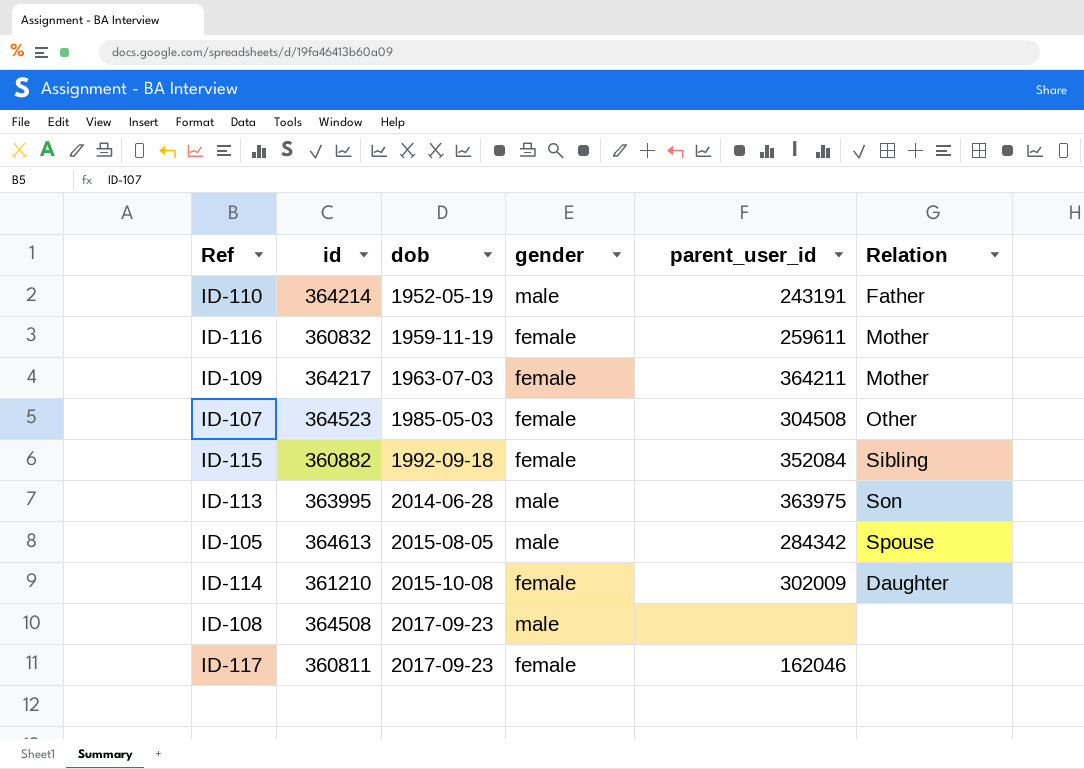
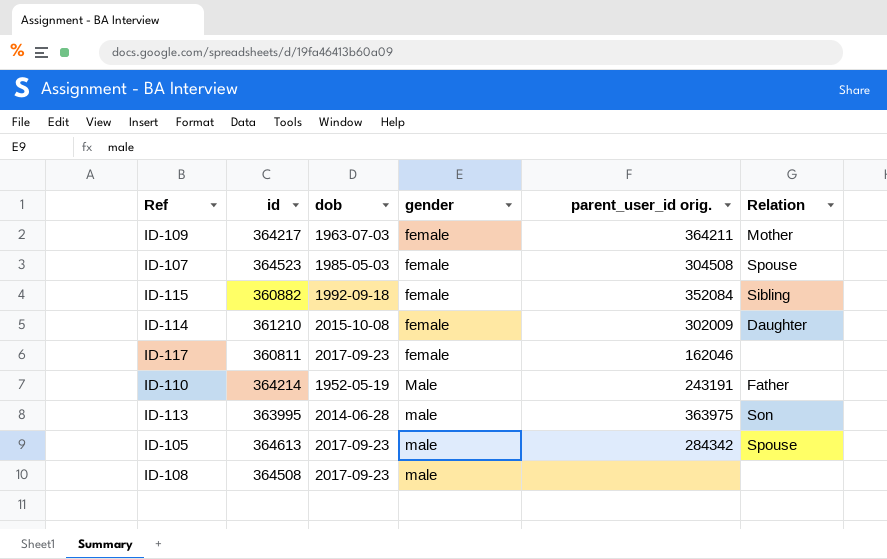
row order: dob ascending -> gender ascending
column name: parent_user_id -> parent_user_id orig.
row ID-116: 360832 | 1959-11-19 | female | 259611 | Mother -> none
ID-107 | Relation: Other -> Spouse
ID-110 | gender: male -> Male
ID-105 | dob: 2015-08-05 -> 2017-09-23

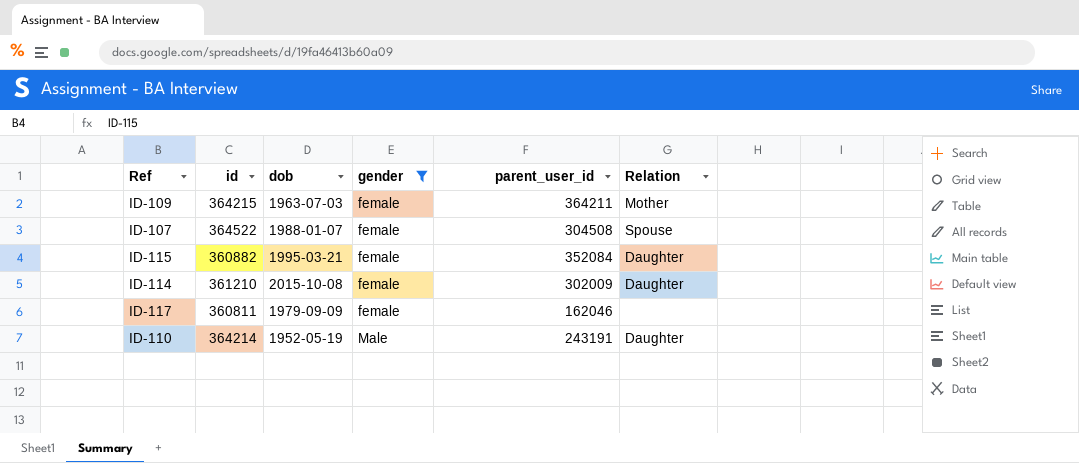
filter: none -> gender != male
column name: parent_user_id orig. -> parent_user_id
ID-109 | id: 364217 -> 364215
ID-107 | id: 364523 -> 364522
ID-107 | dob: 1985-05-03 -> 1988-01-07
ID-115 | dob: 1992-09-18 -> 1995-03-21
ID-115 | Relation: Sibling -> Daughter
ID-117 | dob: 2017-09-23 -> 1979-09-09
ID-110 | Relation: Father -> Daughter

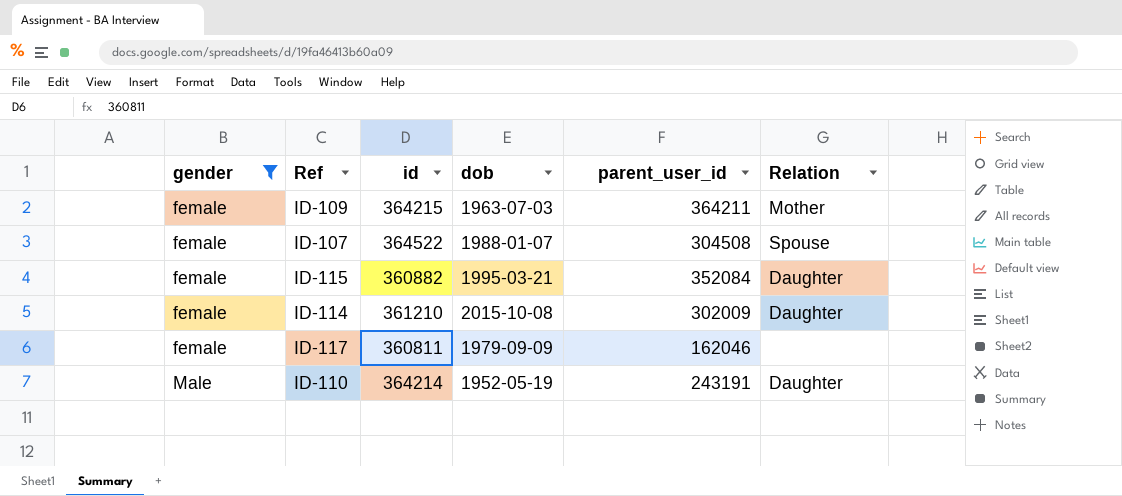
column gender | position: 4 -> 1

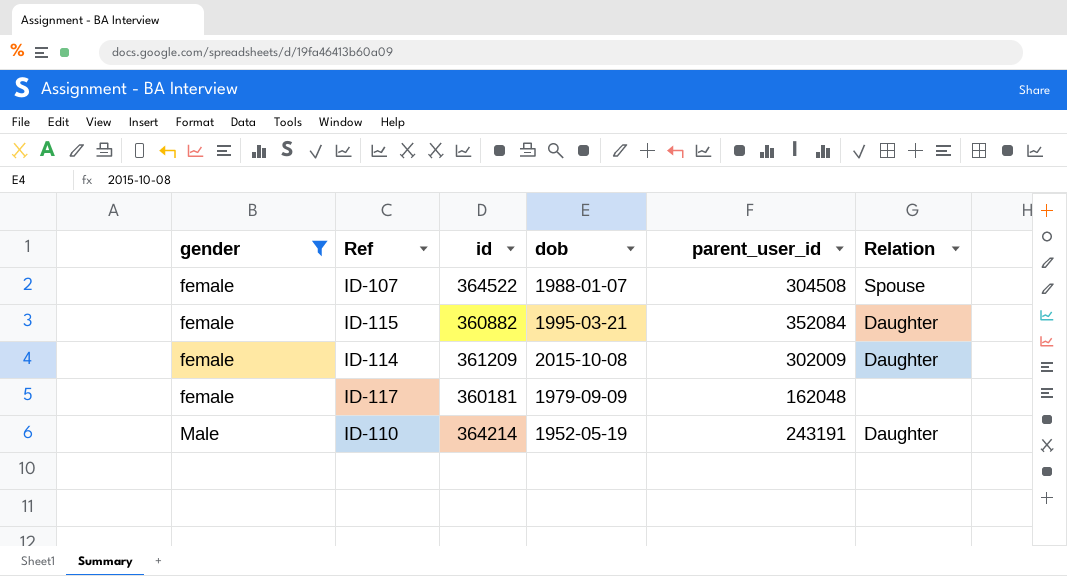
row ID-109: female | 364215 | 1963-07-03 | 364211 | Mother -> none
ID-114 | id: 361210 -> 361209
ID-117 | id: 360811 -> 360181
ID-117 | parent_user_id: 162046 -> 162048

